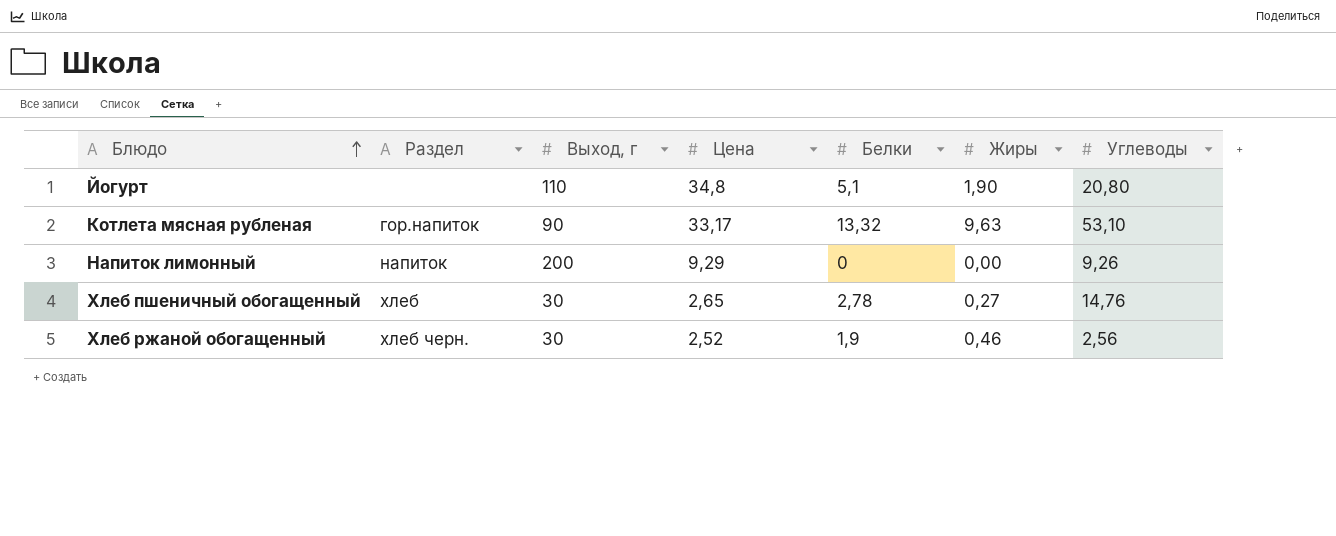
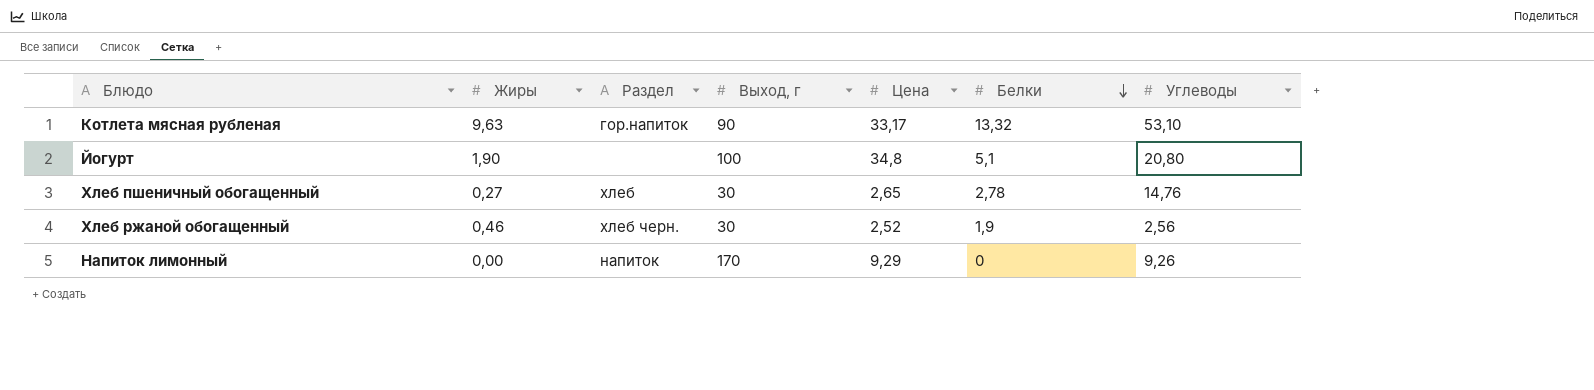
row order: Блюдо ascending -> Белки descending
column Жиры | position: 6 -> 2
Йогурт | Выход, г: 110 -> 100
Напиток лимонный | Выход, г: 200 -> 170

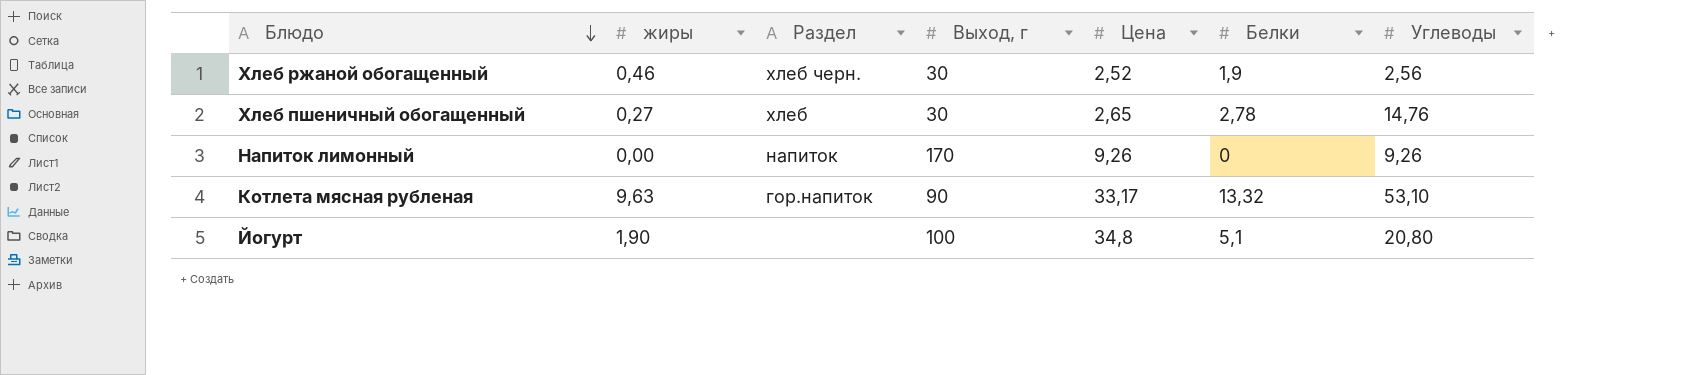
row order: Белки descending -> Блюдо descending
column name: Жиры -> жиры
Напиток лимонный | Цена: 9,29 -> 9,26

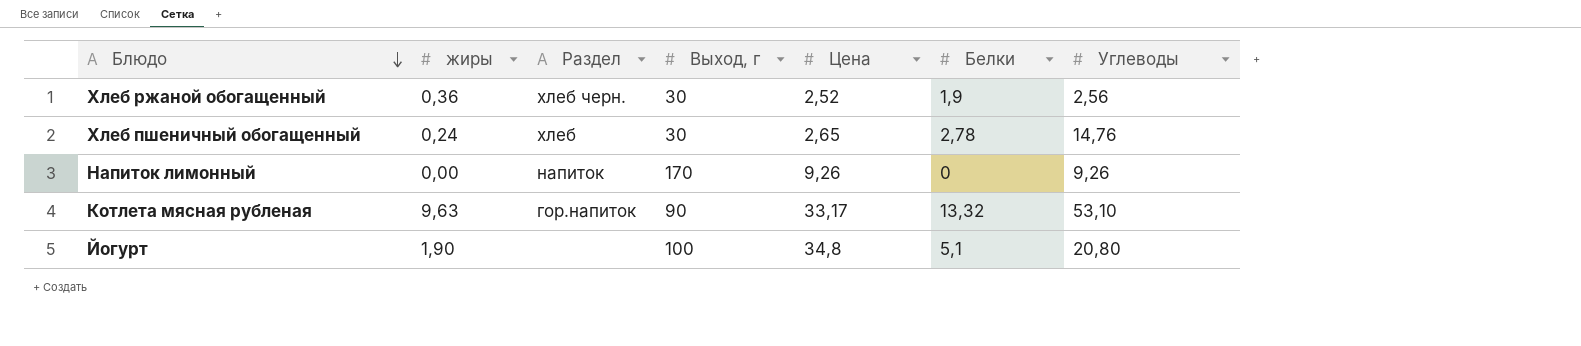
Хлеб ржаной обогащенный | жиры: 0,46 -> 0,36
Хлеб пшеничный обогащенный | жиры: 0,27 -> 0,24

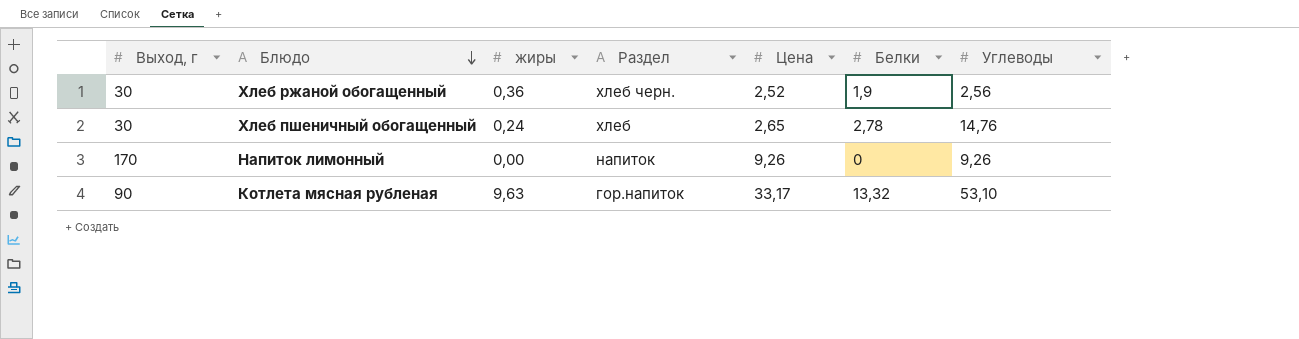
column Выход, г | position: 4 -> 1
row Йогурт: 1,90 | none | 100 | 34,8 | 5,1 | 20,80 -> none

